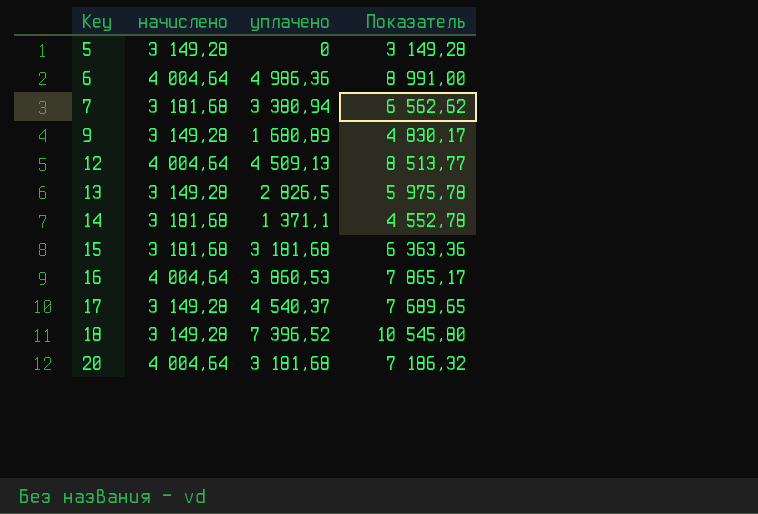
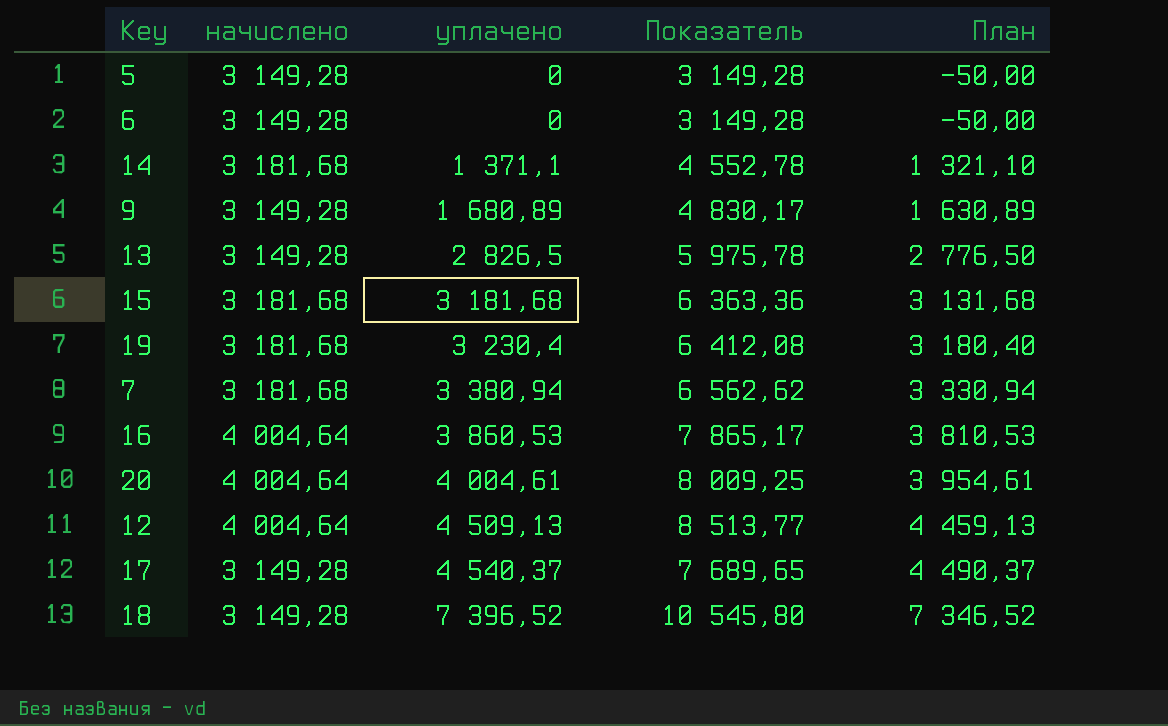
row order: Key ascending -> уплачено ascending
column План | formula: none -> [уплачено] - 50
6 | начислено: 4 004,64 -> 3 149,28
6 | уплачено: 4 986,36 -> 0
6 | Показатель: 8 991,00 -> 3 149,28
row 19: none -> 3 181,68 | 3 230,4 | 6 412,08 | 3 180,40
20 | уплачено: 3 181,68 -> 4 004,61
20 | Показатель: 7 186,32 -> 8 009,25

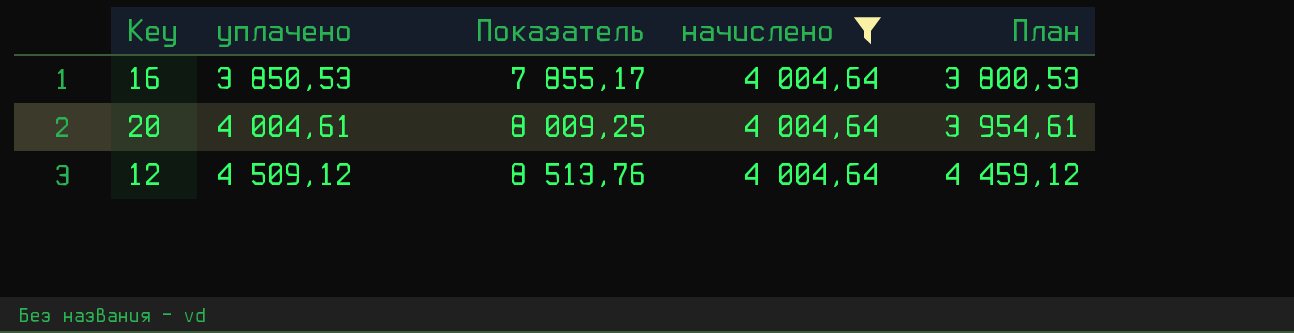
filter: none -> начислено = 4 004,64
column начислено | position: 2 -> 4
16 | уплачено: 3 860,53 -> 3 850,53
16 | Показатель: 7 865,17 -> 7 855,17
16 | План: 3 810,53 -> 3 800,53
12 | уплачено: 4 509,13 -> 4 509,12
12 | Показатель: 8 513,77 -> 8 513,76
12 | План: 4 459,13 -> 4 459,12

